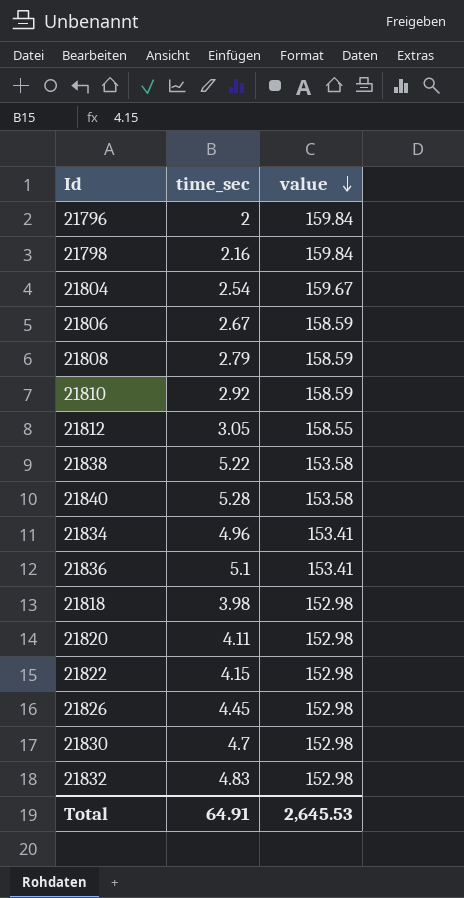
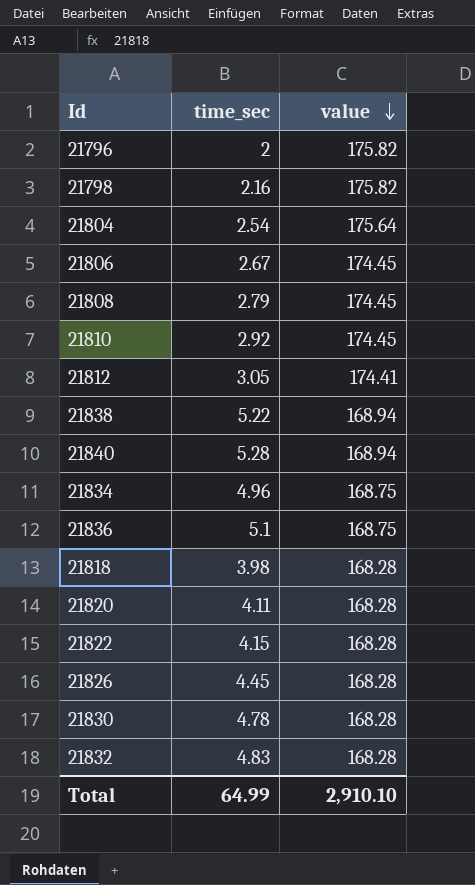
21796 | value: 159.84 -> 175.82
21798 | value: 159.84 -> 175.82
21804 | value: 159.67 -> 175.64
21806 | value: 158.59 -> 174.45
21808 | value: 158.59 -> 174.45
21810 | value: 158.59 -> 174.45
21812 | value: 158.55 -> 174.41
21838 | value: 153.58 -> 168.94
21840 | value: 153.58 -> 168.94
21834 | value: 153.41 -> 168.75
21836 | value: 153.41 -> 168.75
21818 | value: 152.98 -> 168.28
21820 | value: 152.98 -> 168.28
21822 | value: 152.98 -> 168.28
21826 | value: 152.98 -> 168.28
21830 | time_sec: 4.7 -> 4.78
21830 | value: 152.98 -> 168.28
21832 | value: 152.98 -> 168.28
Total | time_sec: 64.91 -> 64.99
Total | value: 2,645.53 -> 2,910.10

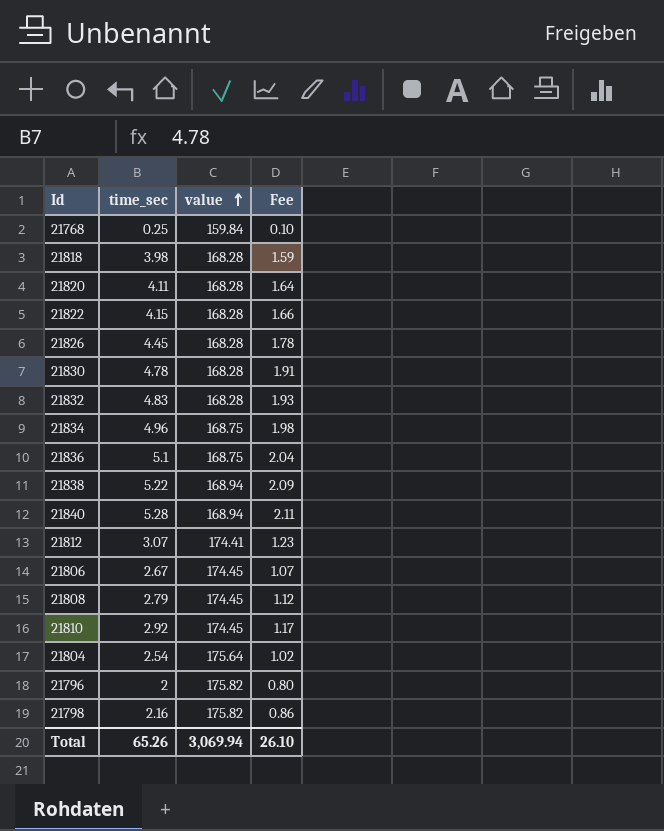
row order: value descending -> value ascending
column Fee | formula: none -> [time_sec] * 0.4
row 21768: none -> 0.25 | 159.84 | 0.10
21812 | time_sec: 3.05 -> 3.07
Total | time_sec: 64.99 -> 65.26
Total | value: 2,910.10 -> 3,069.94

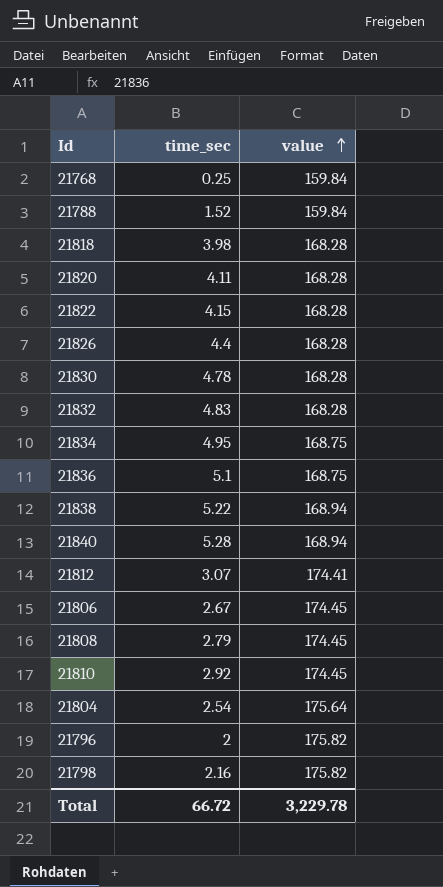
column Fee | formula: [time_sec] * 0.4 -> none
row 21788: none -> 1.52 | 159.84
21826 | time_sec: 4.45 -> 4.4
21834 | time_sec: 4.96 -> 4.95
Total | time_sec: 65.26 -> 66.72
Total | value: 3,069.94 -> 3,229.78

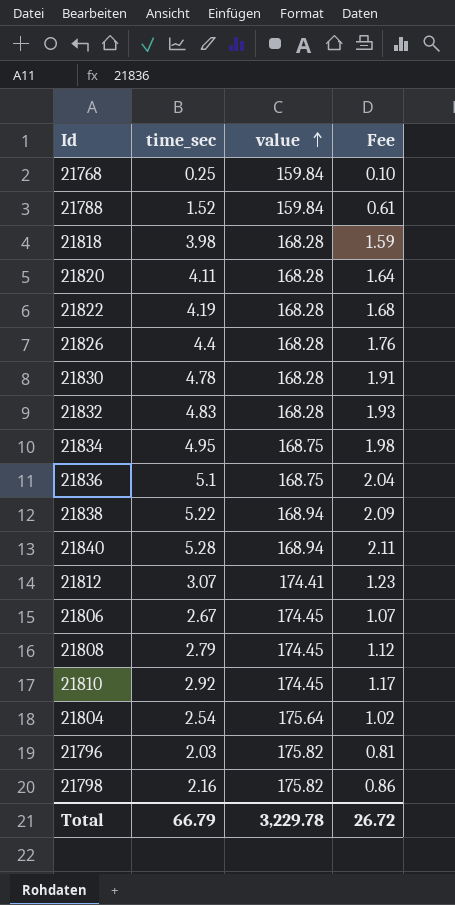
column Fee | formula: none -> [time_sec] * 0.4
21822 | time_sec: 4.15 -> 4.19
21796 | time_sec: 2 -> 2.03
Total | time_sec: 66.72 -> 66.79

